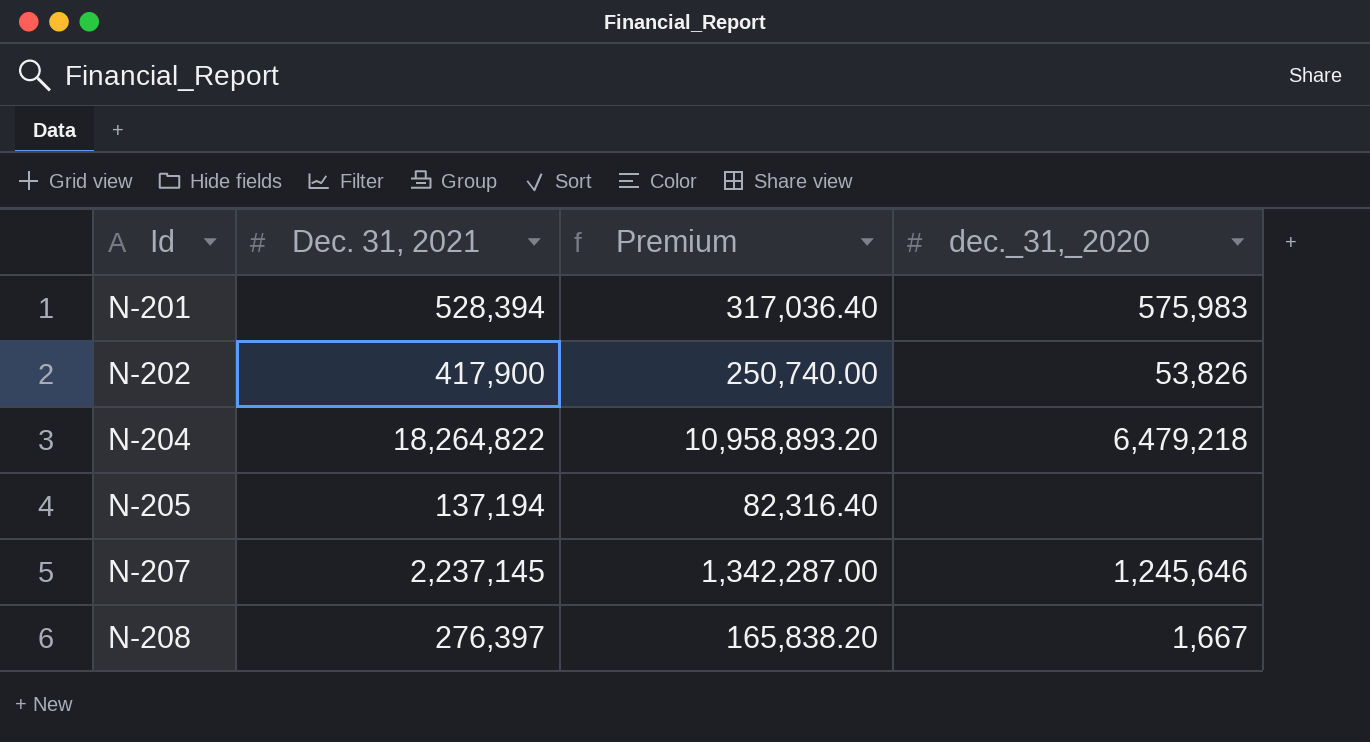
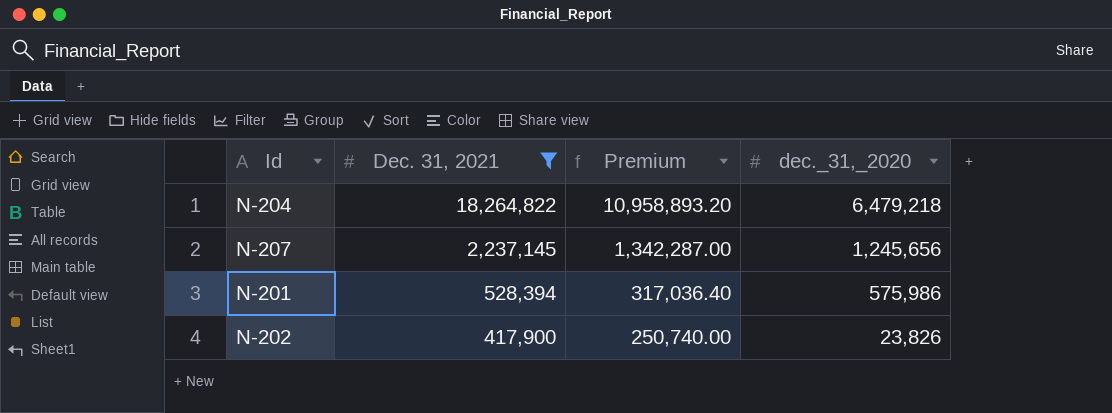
filter: none -> Dec. 31, 2021 >= 417,900
row order: Id ascending -> Dec. 31, 2021 descending
N-207 | dec._31,_2020: 1,245,646 -> 1,245,656
N-201 | dec._31,_2020: 575,983 -> 575,986
N-202 | dec._31,_2020: 53,826 -> 23,826

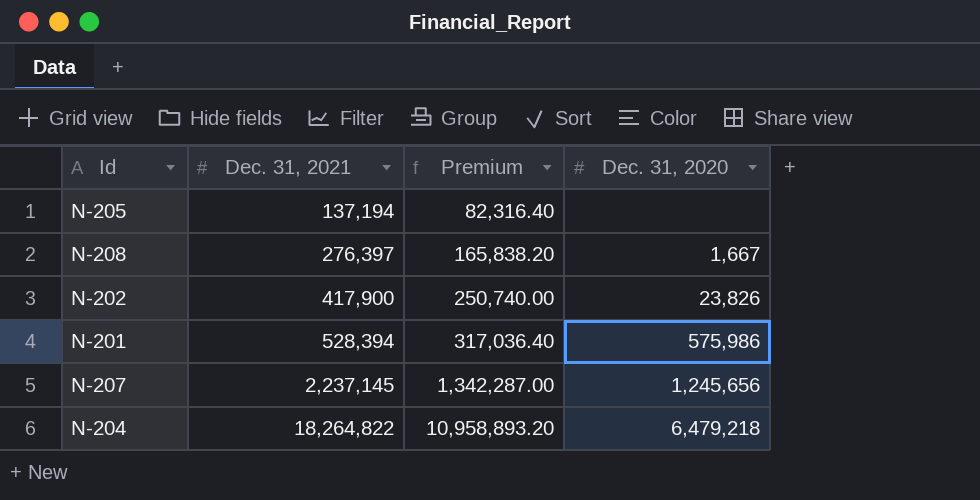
filter: Dec. 31, 2021 >= 417,900 -> none
row order: Dec. 31, 2021 descending -> Dec. 31, 2021 ascending
column name: dec._31,_2020 -> Dec. 31, 2020

